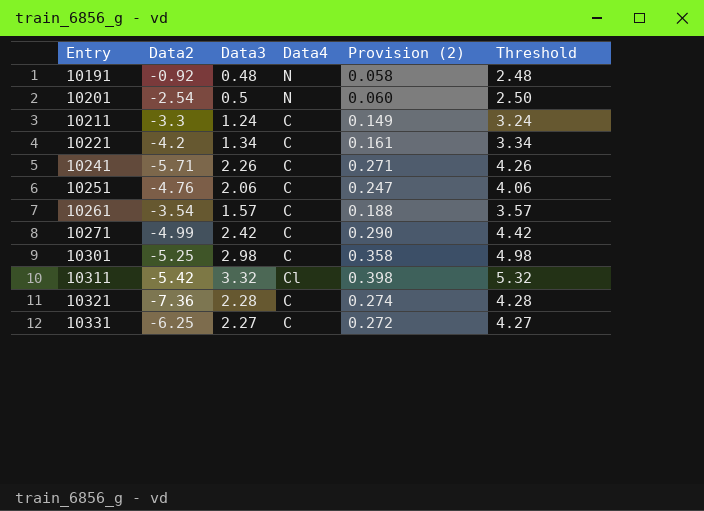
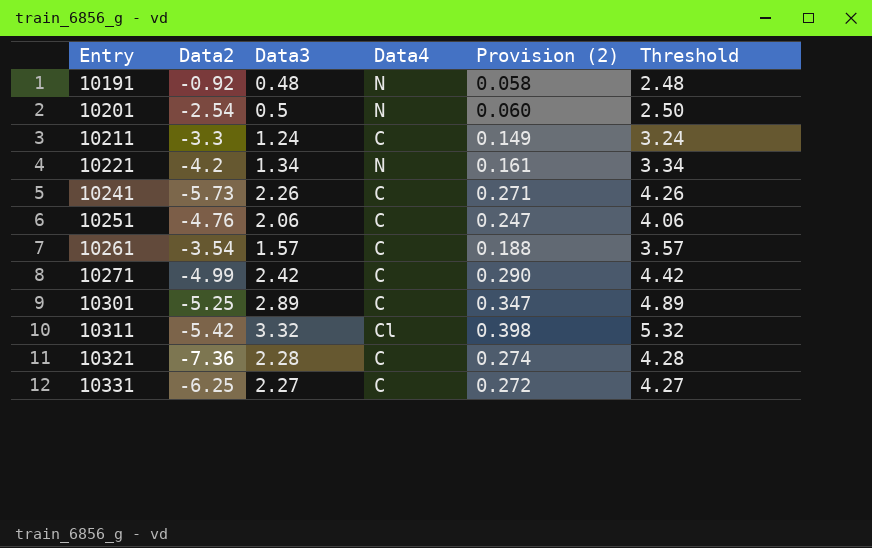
10221 | Data4: C -> N
10241 | Data2: -5.71 -> -5.73
10301 | Data3: 2.98 -> 2.89
10301 | Provision (2): 0.358 -> 0.347
10301 | Threshold: 4.98 -> 4.89

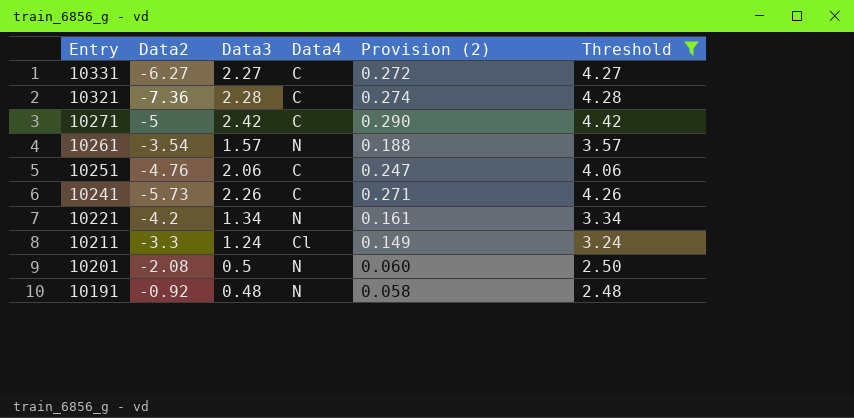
filter: none -> Threshold <= 4.42
row order: Entry ascending -> Entry descending
10331 | Data2: -6.25 -> -6.27
10271 | Data2: -4.99 -> -5
10261 | Data4: C -> N
10211 | Data4: C -> Cl
10201 | Data2: -2.54 -> -2.08

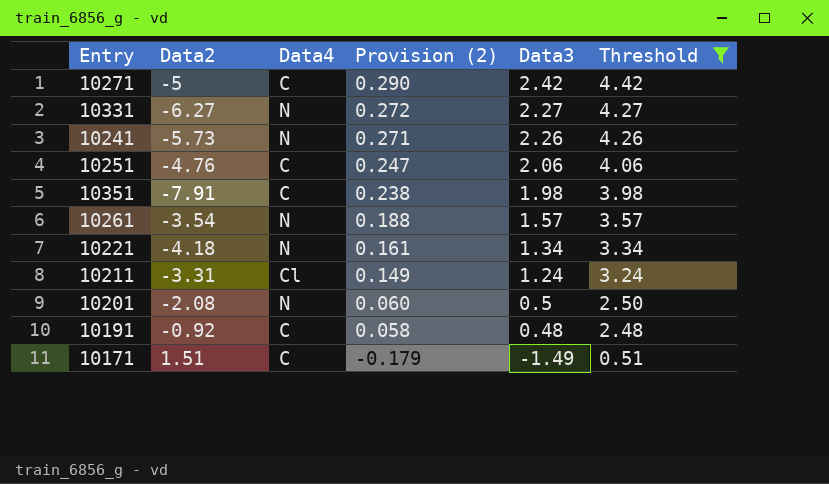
row order: Entry descending -> Provision (2) descending
column Data3 | position: 3 -> 5
row 10321: -7.36 | 2.28 | C | 0.274 | 4.28 -> none
10331 | Data4: C -> N
10241 | Data4: C -> N
row 10351: none -> -7.91 | C | 0.238 | 1.98 | 3.98
10221 | Data2: -4.2 -> -4.18
10211 | Data2: -3.3 -> -3.31
10191 | Data4: N -> C
row 10171: none -> 1.51 | C | -0.179 | -1.49 | 0.51

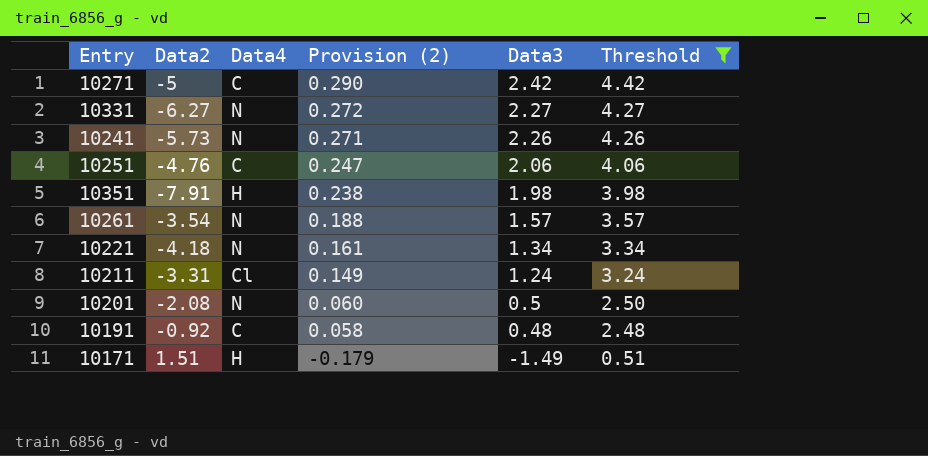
10351 | Data4: C -> H
10171 | Data4: C -> H

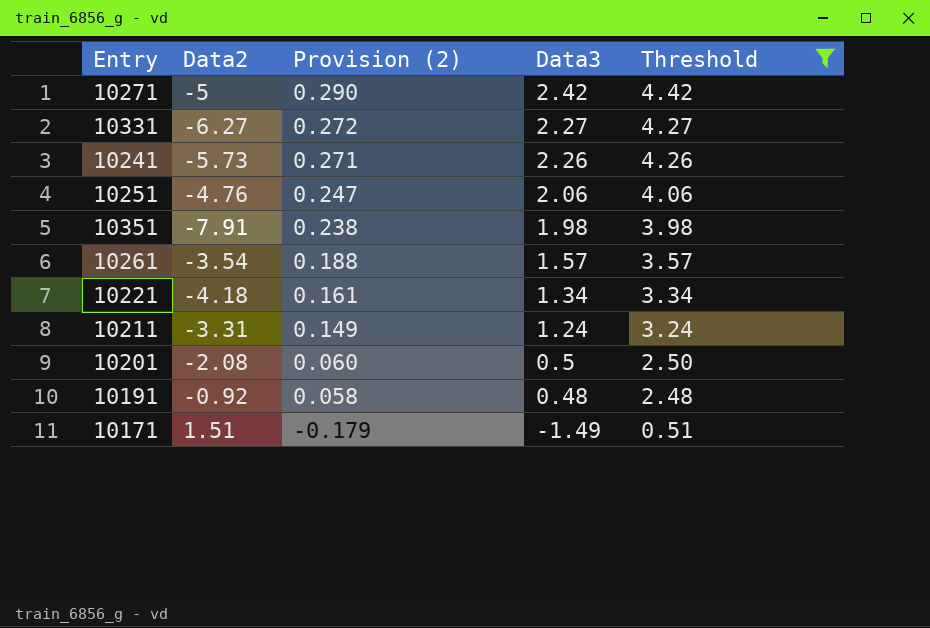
column Data4 | position: 3 -> none

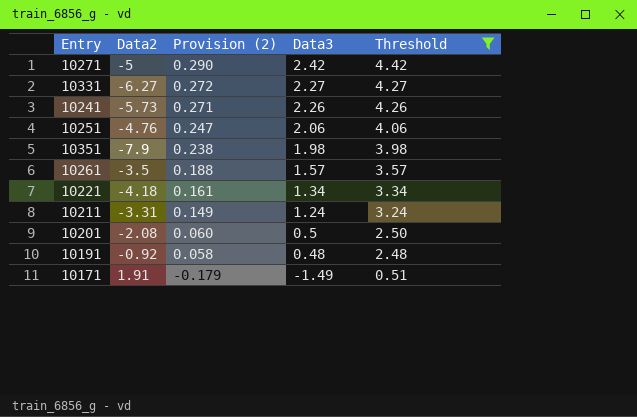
10351 | Data2: -7.91 -> -7.9
10261 | Data2: -3.54 -> -3.5
10171 | Data2: 1.51 -> 1.91

